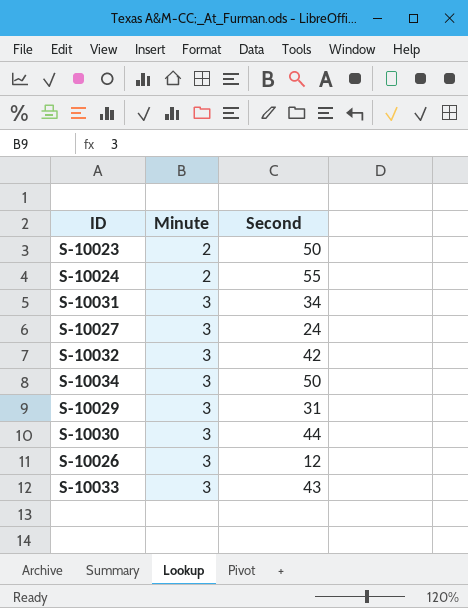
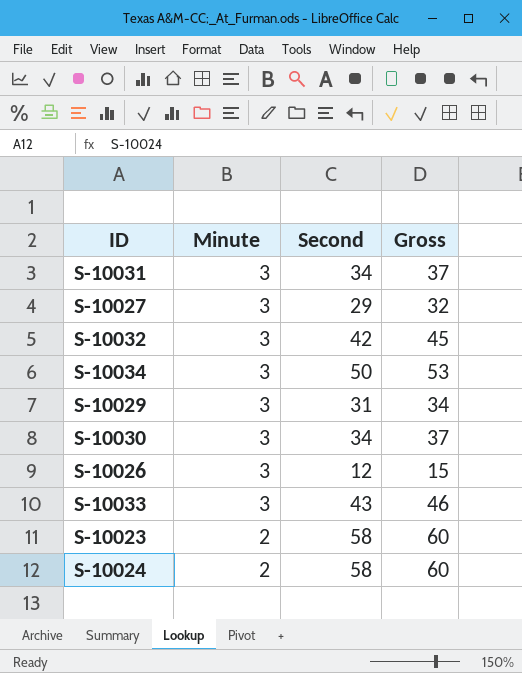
row order: Minute ascending -> Minute descending
column Gross | formula: none -> [Minute] + [Second]
S-10027 | Second: 24 -> 29
S-10030 | Second: 44 -> 34
S-10023 | Second: 50 -> 58
S-10024 | Second: 55 -> 58

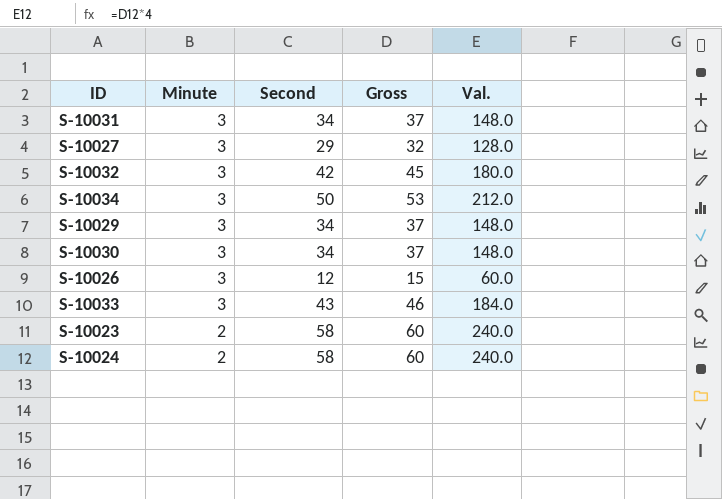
column Val. | formula: none -> [Gross] * 4
S-10029 | Second: 31 -> 34
S-10029 | Gross: 34 -> 37

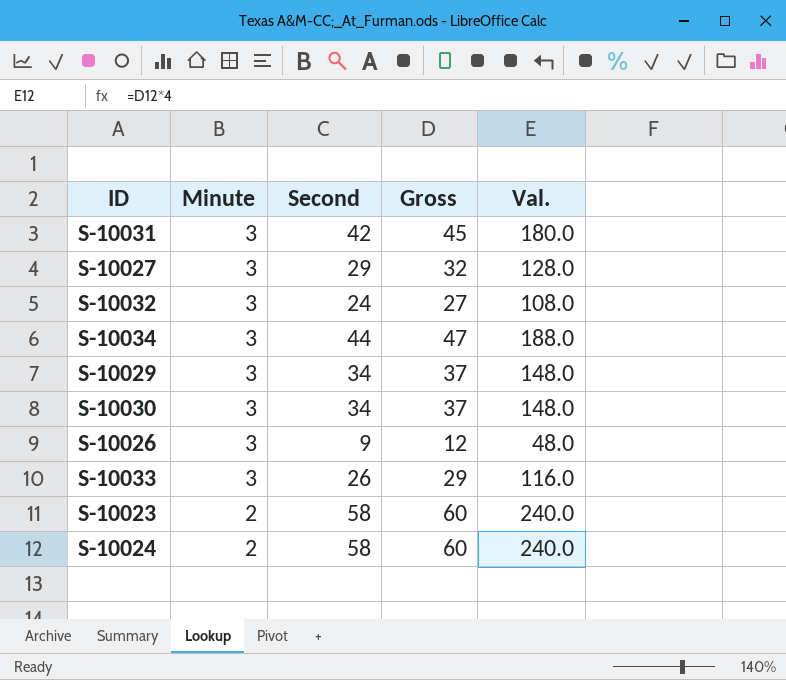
S-10031 | Second: 34 -> 42
S-10031 | Gross: 37 -> 45
S-10031 | Val.: 148.0 -> 180.0
S-10032 | Second: 42 -> 24
S-10032 | Gross: 45 -> 27
S-10032 | Val.: 180.0 -> 108.0
S-10034 | Second: 50 -> 44
S-10034 | Gross: 53 -> 47
S-10034 | Val.: 212.0 -> 188.0
S-10026 | Second: 12 -> 9
S-10026 | Gross: 15 -> 12
S-10026 | Val.: 60.0 -> 48.0
S-10033 | Second: 43 -> 26
S-10033 | Gross: 46 -> 29
S-10033 | Val.: 184.0 -> 116.0

